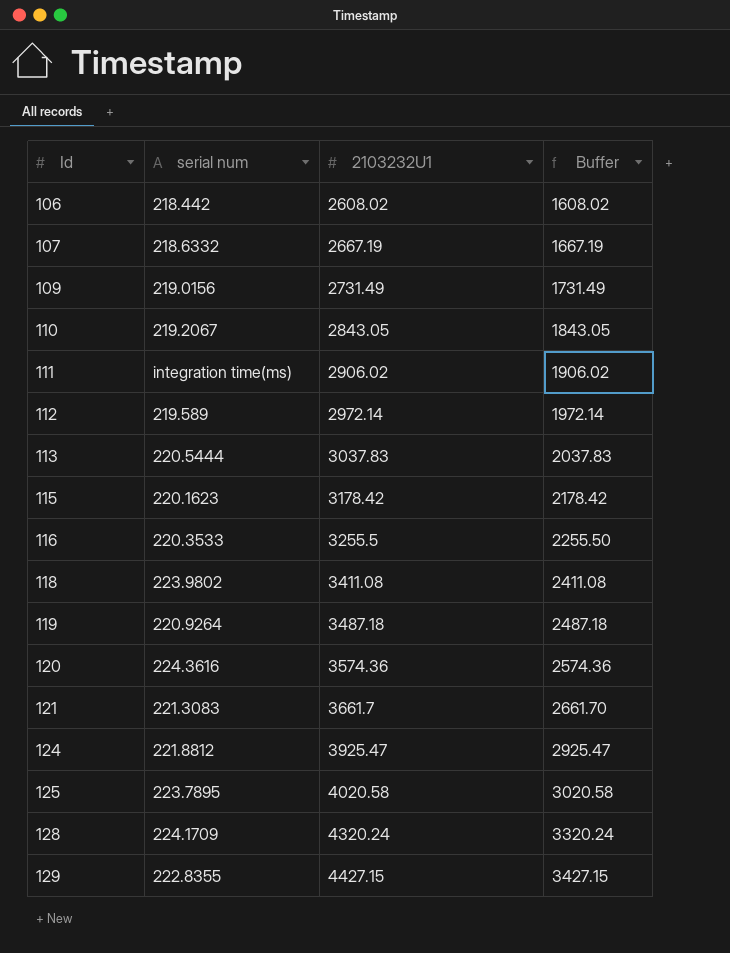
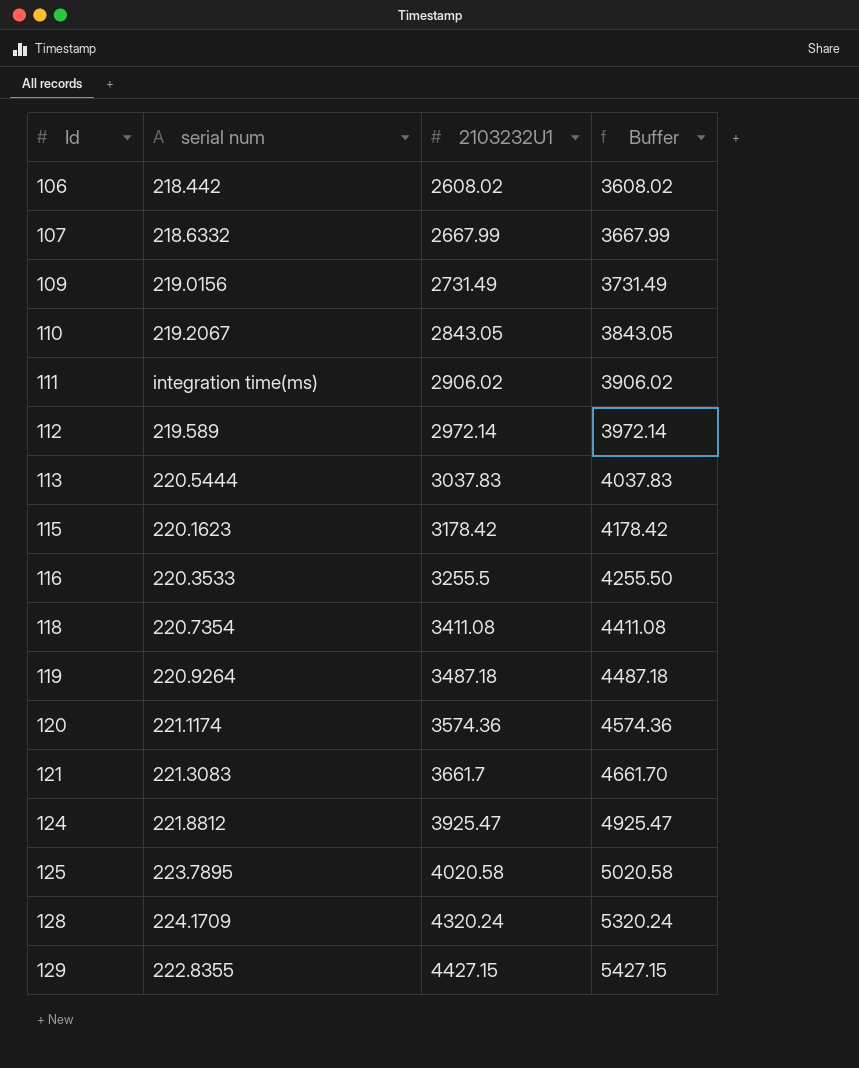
column Buffer | formula: [2103232U1] - 1000 -> [2103232U1] + 1000
107 | 2103232U1: 2667.19 -> 2667.99
118 | serial num: 223.9802 -> 220.7354
120 | serial num: 224.3616 -> 221.1174

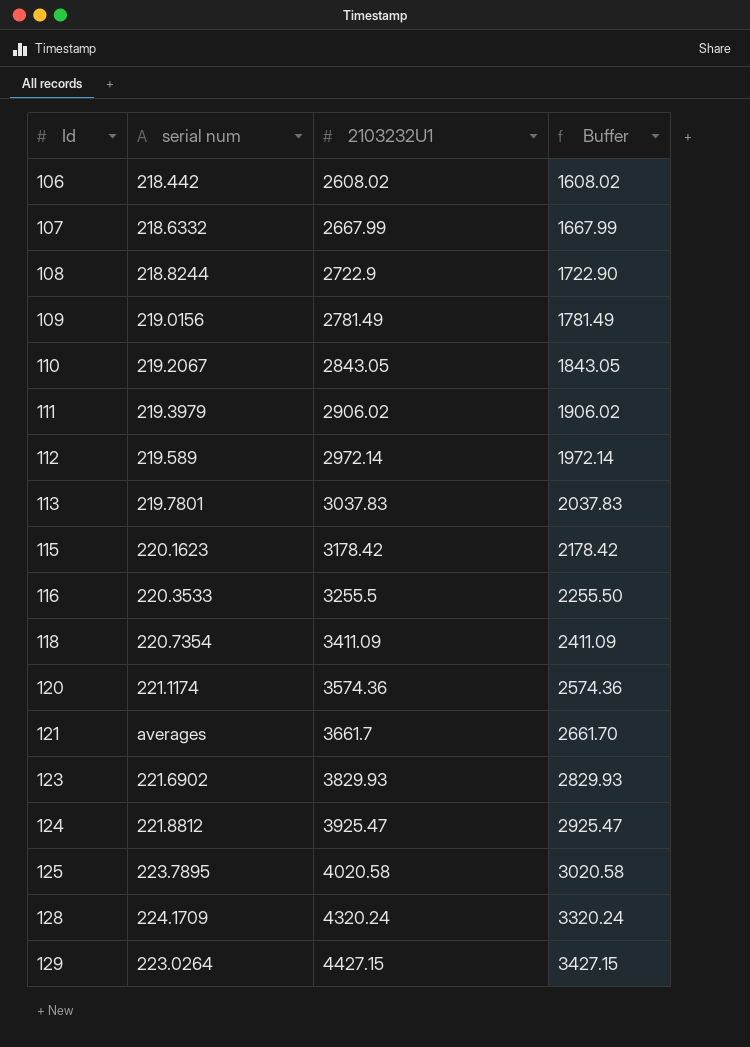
column Buffer | formula: [2103232U1] + 1000 -> [2103232U1] - 1000
row 119: 220.9264 | 3487.18 | 4487.18 -> none
row 108: none -> 218.8244 | 2722.9 | 1722.90
109 | 2103232U1: 2731.49 -> 2781.49
111 | serial num: integration time(ms) -> 219.3979
113 | serial num: 220.5444 -> 219.7801
118 | 2103232U1: 3411.08 -> 3411.09
121 | serial num: 221.3083 -> averages
row 123: none -> 221.6902 | 3829.93 | 2829.93
129 | serial num: 222.8355 -> 223.0264

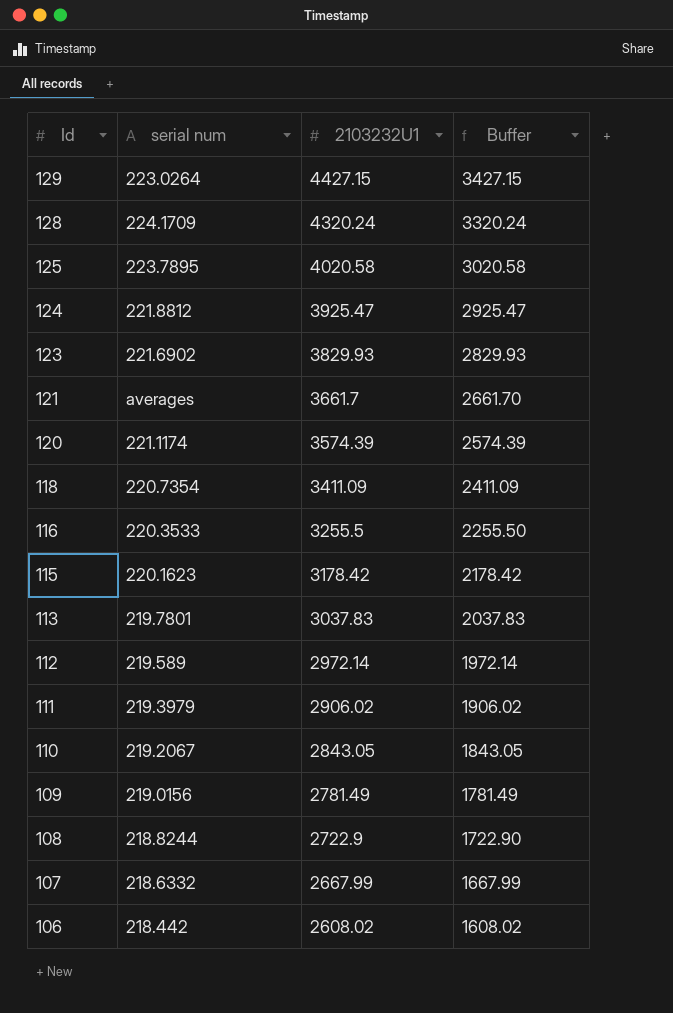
row order: Id ascending -> Id descending
120 | 2103232U1: 3574.36 -> 3574.39
120 | Buffer: 2574.36 -> 2574.39

